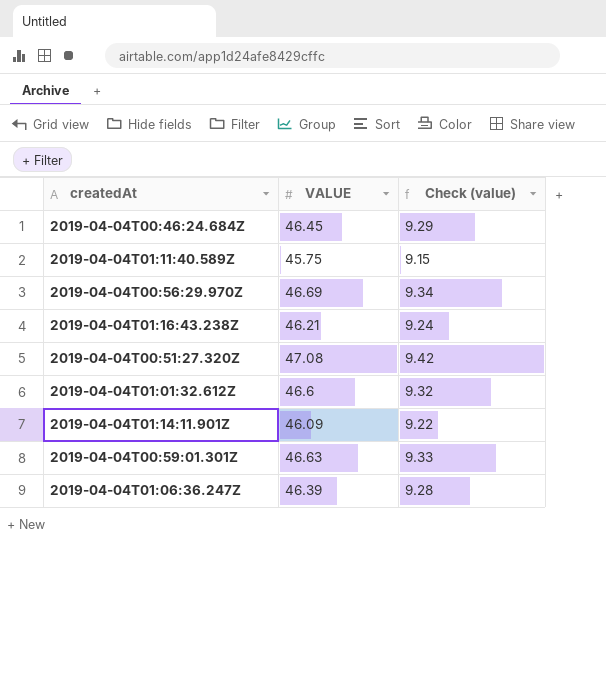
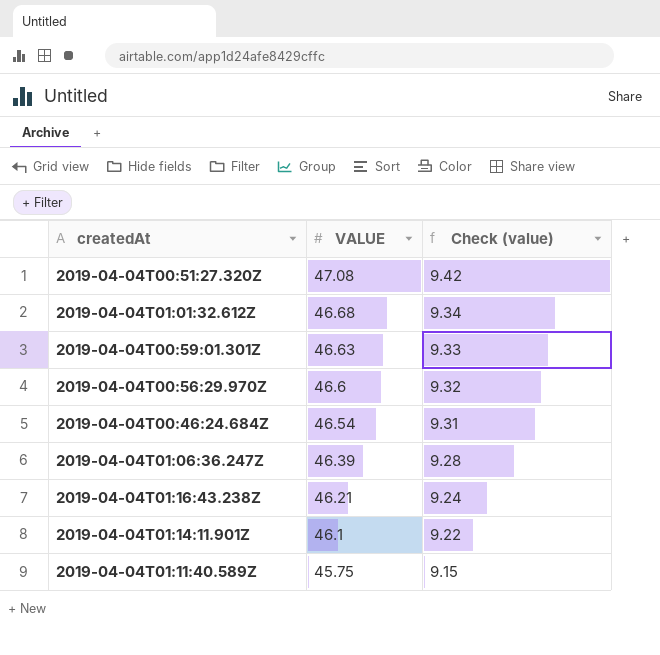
row order: none -> VALUE descending
2019-04-04T01:01:32.612Z | VALUE: 46.6 -> 46.68
2019-04-04T01:01:32.612Z | Check (value): 9.32 -> 9.34
2019-04-04T00:56:29.970Z | VALUE: 46.69 -> 46.6
2019-04-04T00:56:29.970Z | Check (value): 9.34 -> 9.32
2019-04-04T00:46:24.684Z | VALUE: 46.45 -> 46.54
2019-04-04T00:46:24.684Z | Check (value): 9.29 -> 9.31
2019-04-04T01:14:11.901Z | VALUE: 46.09 -> 46.1

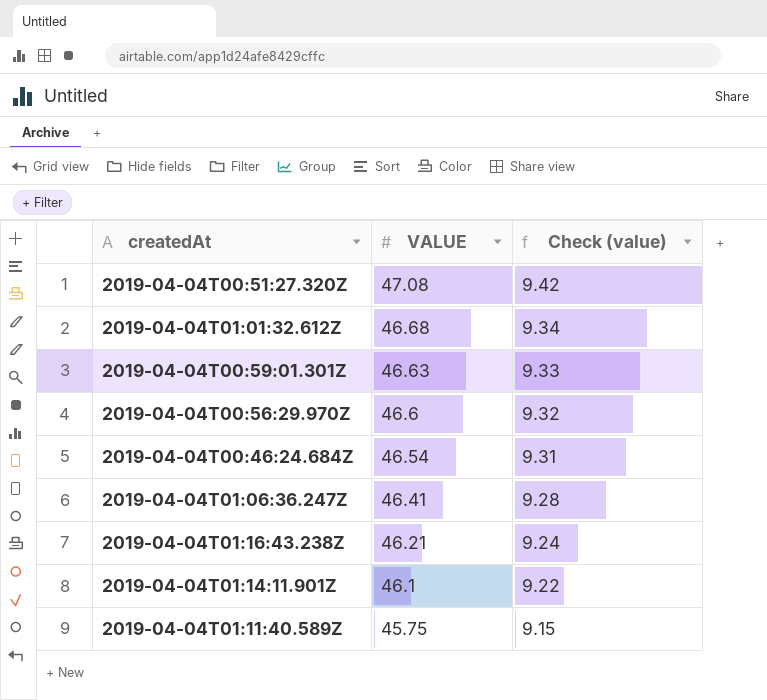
2019-04-04T01:06:36.247Z | VALUE: 46.39 -> 46.41

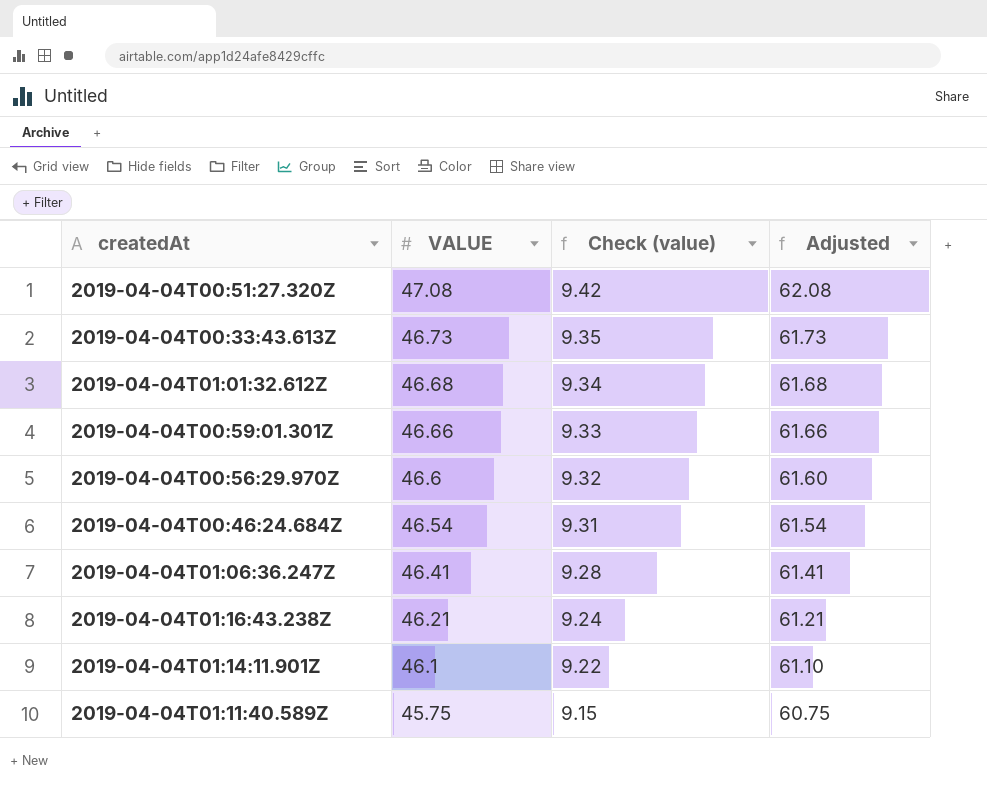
column Adjusted | formula: none -> [VALUE] + 15
row 2019-04-04T00:33:43.613Z: none -> 46.73 | 9.35 | 61.73
2019-04-04T00:59:01.301Z | VALUE: 46.63 -> 46.66

